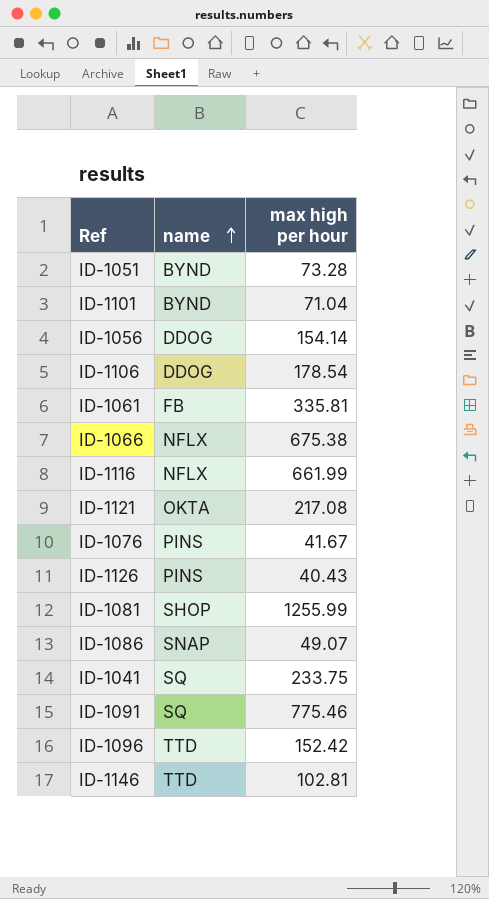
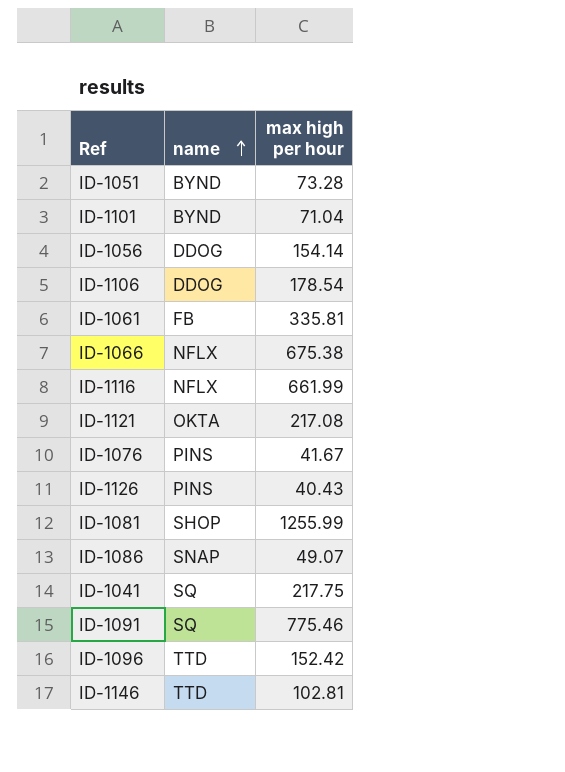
ID-1041 | max high per hour: 233.75 -> 217.75

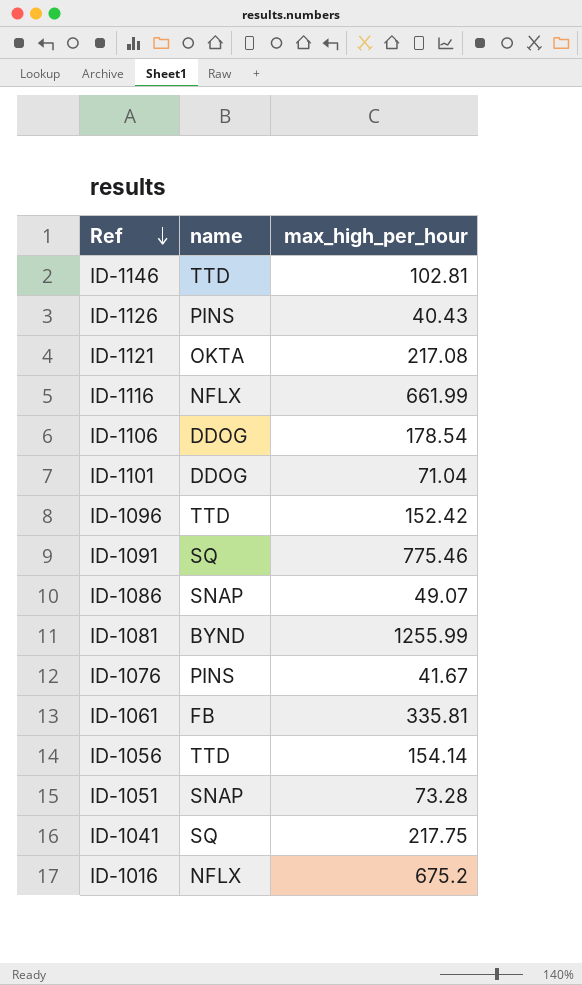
row order: name ascending -> Ref descending
column name: max high per hour -> max_high_per_hour
row ID-1066: NFLX | 675.38 -> none
ID-1101 | name: BYND -> DDOG
ID-1081 | name: SHOP -> BYND
ID-1056 | name: DDOG -> TTD
ID-1051 | name: BYND -> SNAP
row ID-1016: none -> NFLX | 675.2

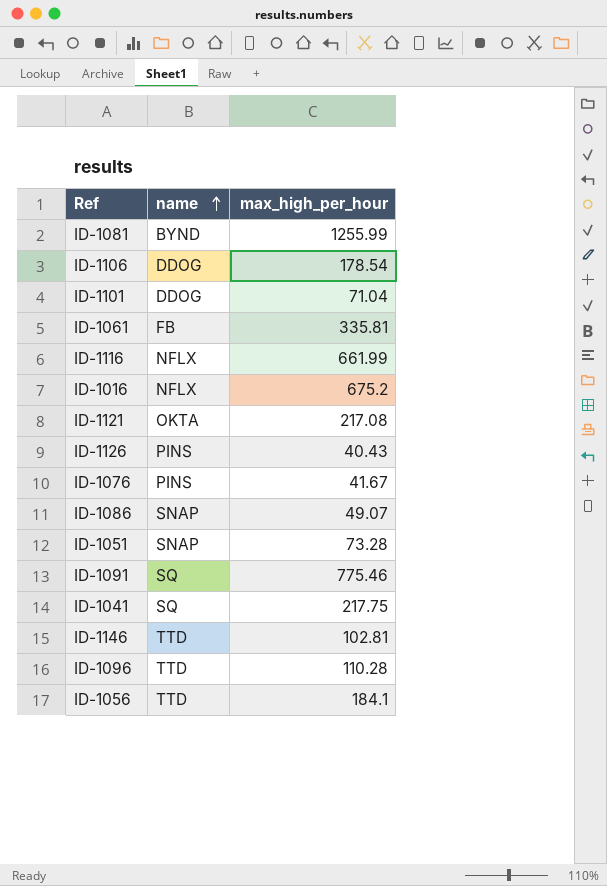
row order: Ref descending -> name ascending
ID-1096 | max_high_per_hour: 152.42 -> 110.28
ID-1056 | max_high_per_hour: 154.14 -> 184.1

